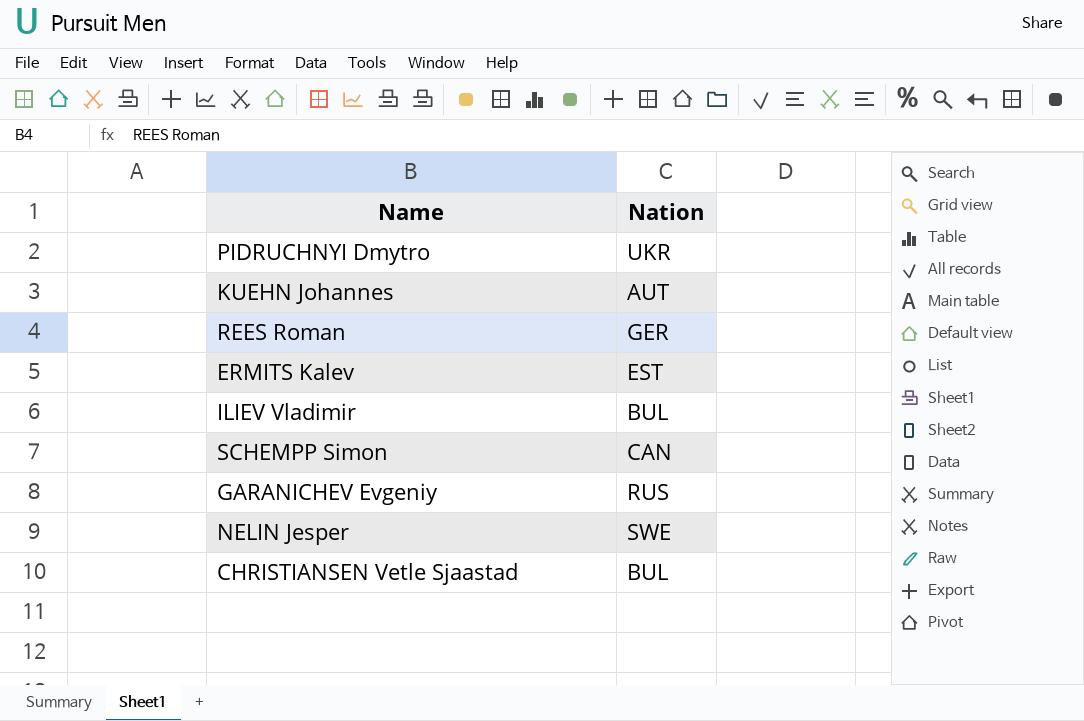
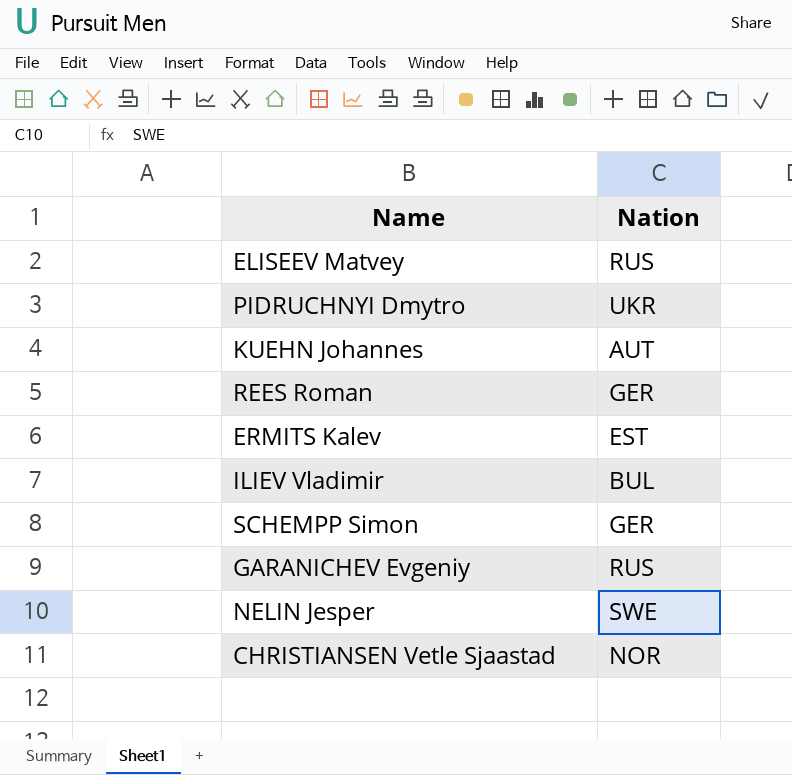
row ELISEEV Matvey: none -> RUS
SCHEMPP Simon | Nation: CAN -> GER
CHRISTIANSEN Vetle Sjaastad | Nation: BUL -> NOR

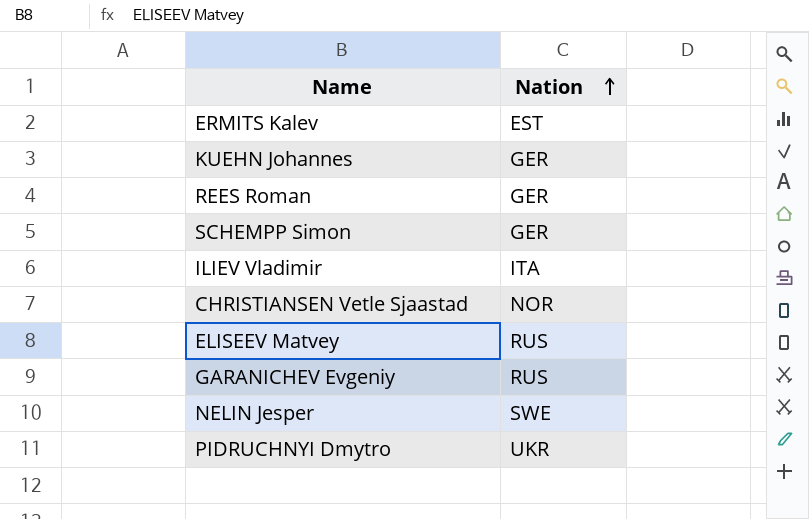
row order: none -> Nation ascending
KUEHN Johannes | Nation: AUT -> GER
ILIEV Vladimir | Nation: BUL -> ITA

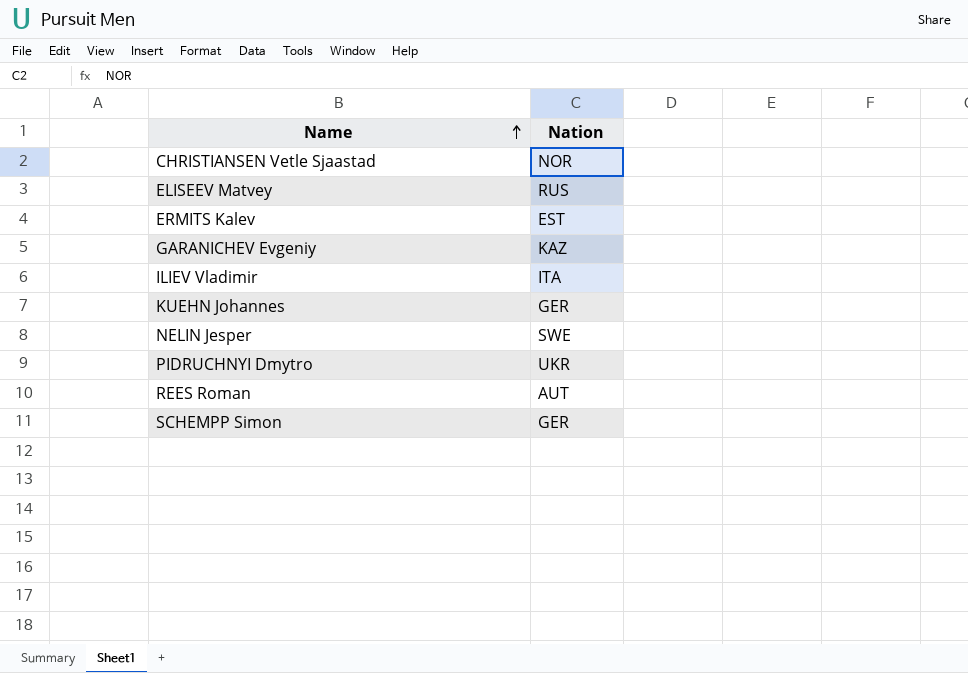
row order: Nation ascending -> Name ascending
GARANICHEV Evgeniy | Nation: RUS -> KAZ
REES Roman | Nation: GER -> AUT

